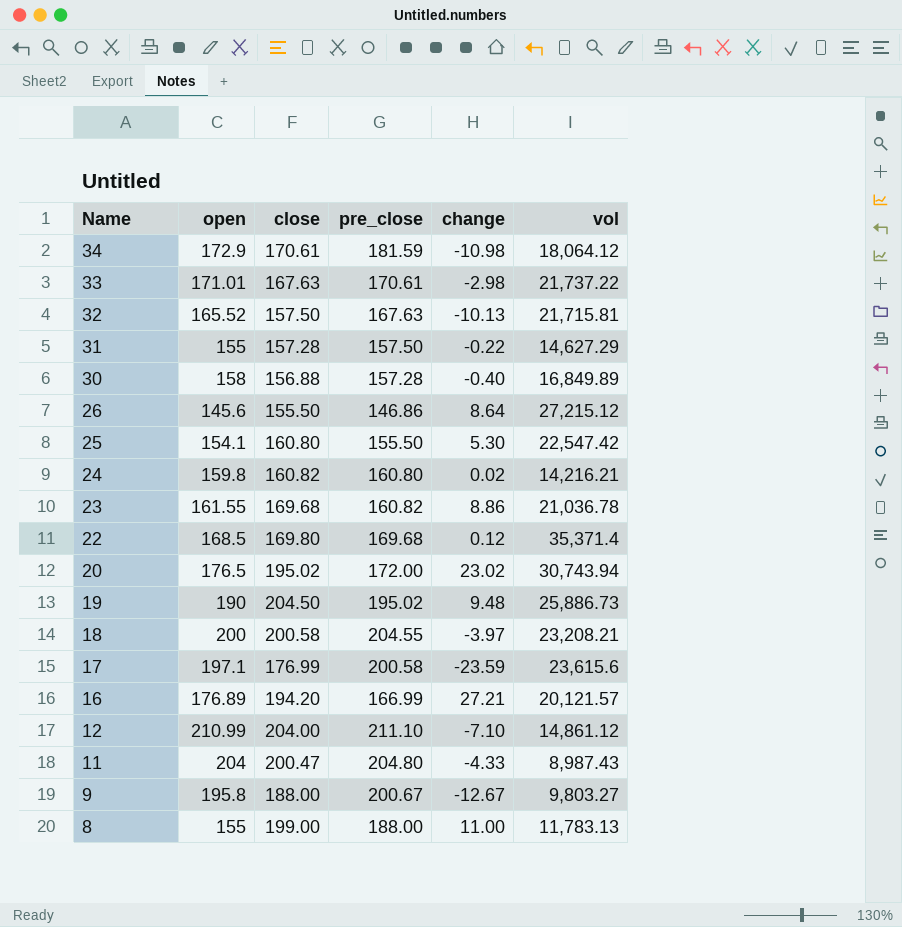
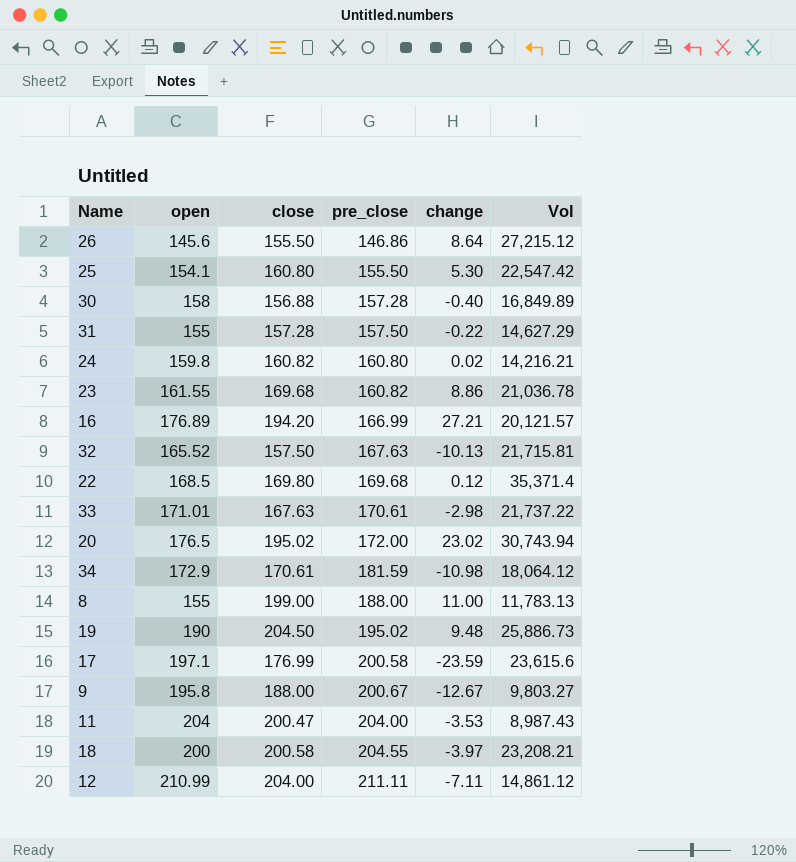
row order: Name descending -> pre_close ascending
column name: vol -> Vol
11 | pre_close: 204.80 -> 204.00
11 | change: -4.33 -> -3.53
12 | pre_close: 211.10 -> 211.11
12 | change: -7.10 -> -7.11

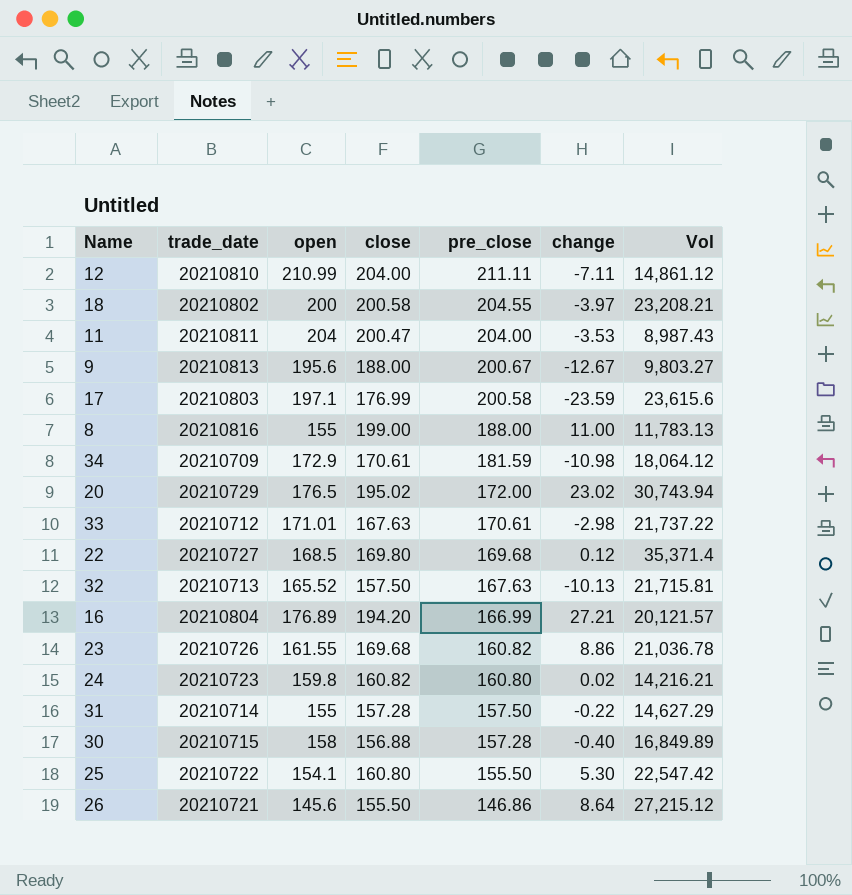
row order: pre_close ascending -> pre_close descending
column trade_date | position: none -> 2
row 19: 190 | 204.50 | 195.02 | 9.48 | 25,886.73 -> none
9 | open: 195.8 -> 195.6

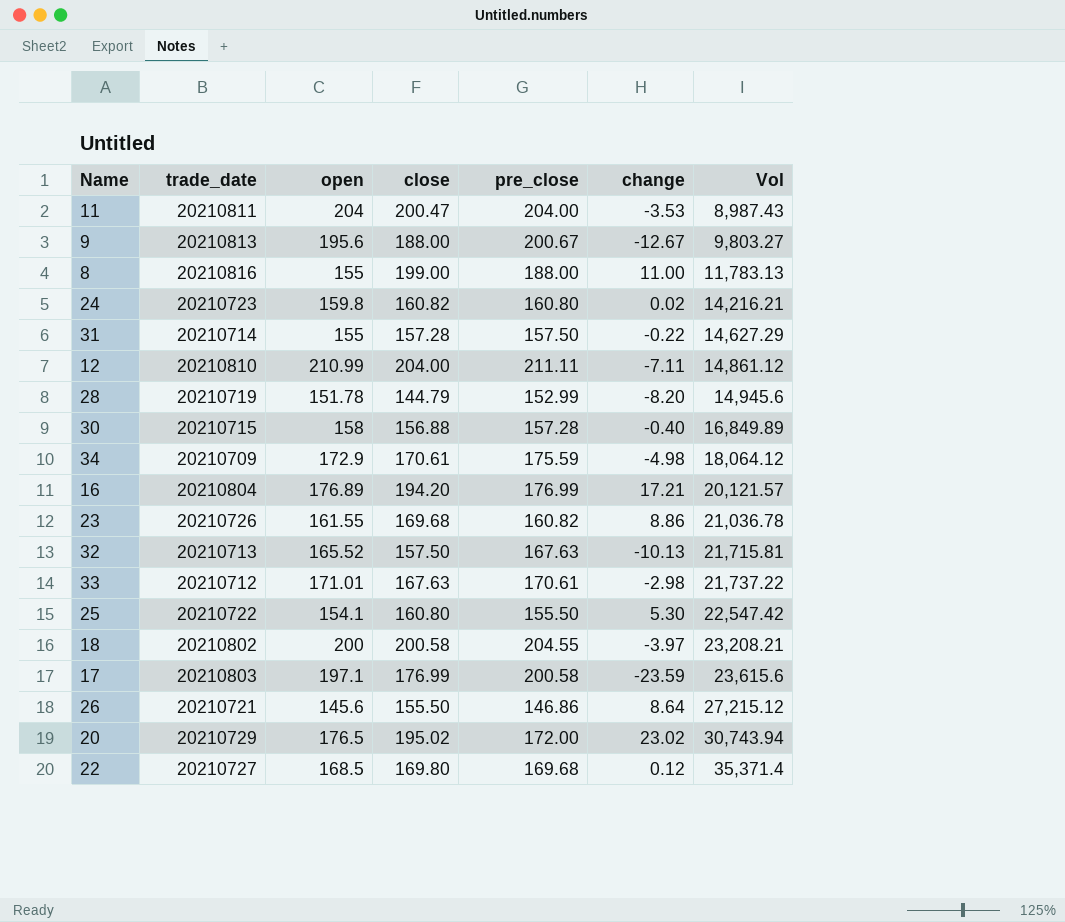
row order: pre_close descending -> Vol ascending
row 28: none -> 20210719 | 151.78 | 144.79 | 152.99 | -8.20 | 14,945.6
34 | pre_close: 181.59 -> 175.59
34 | change: -10.98 -> -4.98
16 | pre_close: 166.99 -> 176.99
16 | change: 27.21 -> 17.21

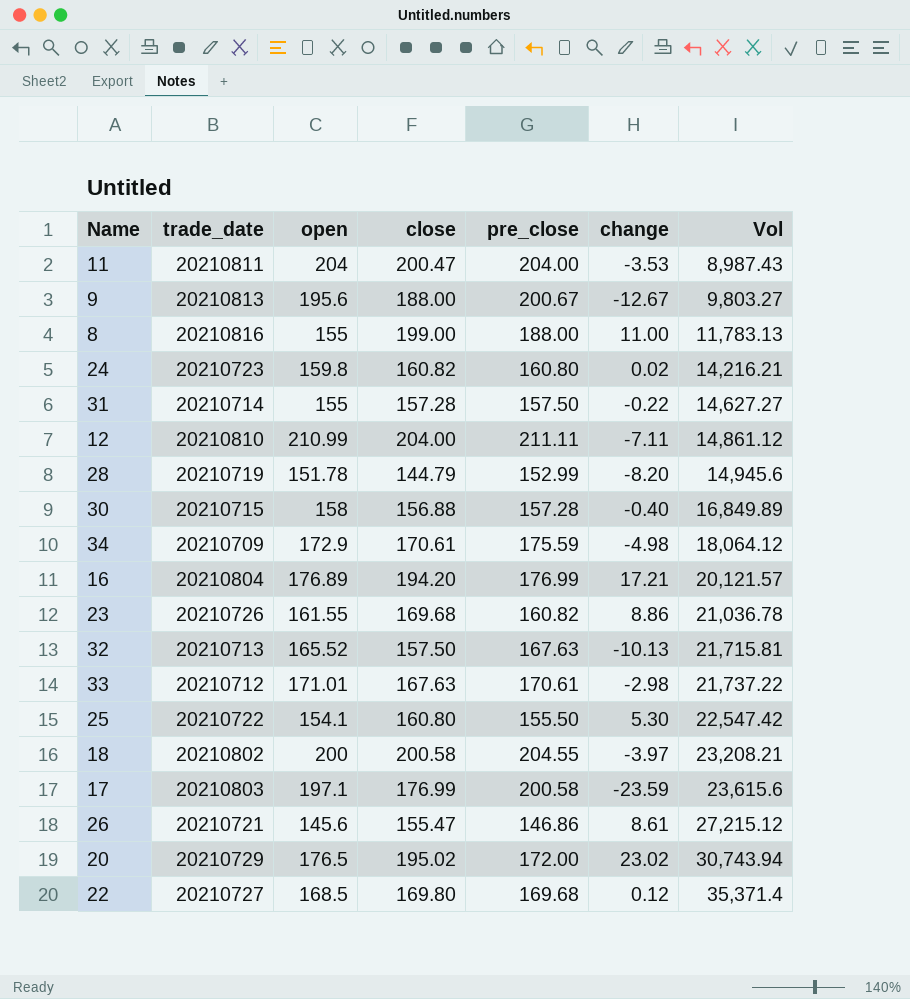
31 | Vol: 14,627.29 -> 14,627.27
26 | close: 155.50 -> 155.47
26 | change: 8.64 -> 8.61

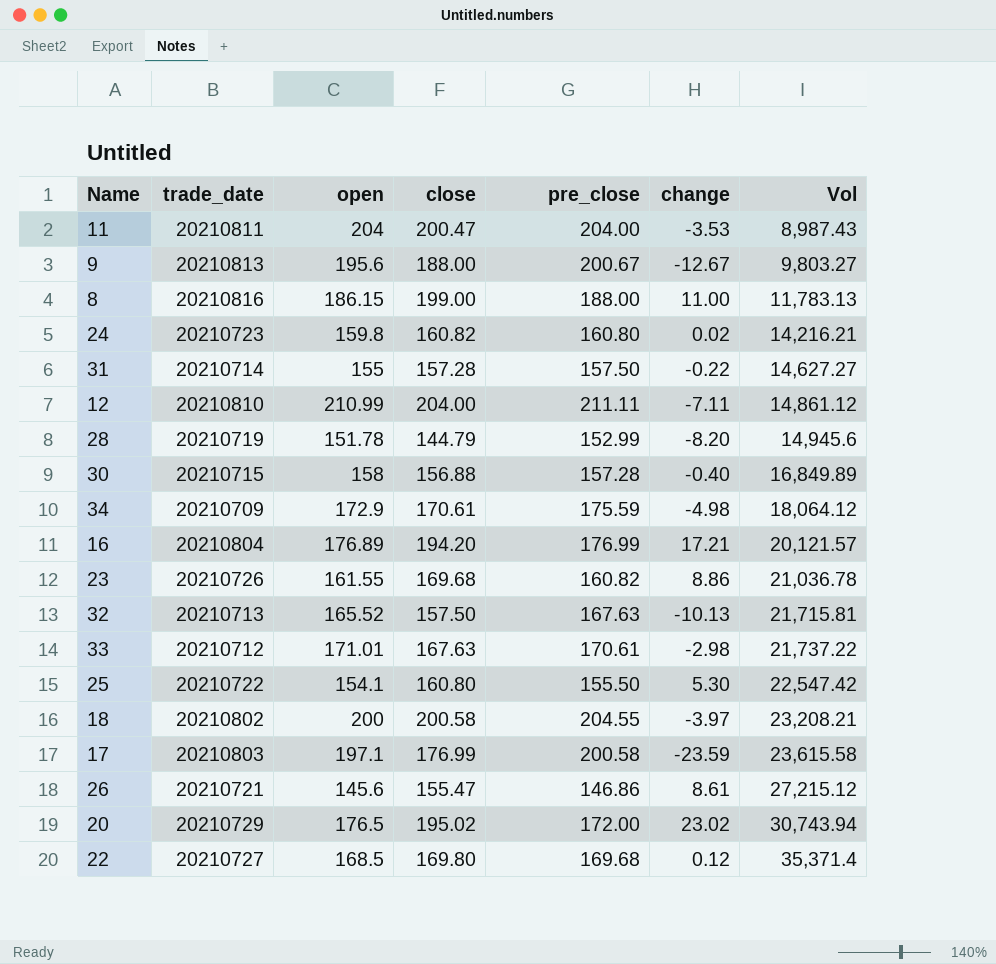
8 | open: 155 -> 186.15
17 | Vol: 23,615.6 -> 23,615.58

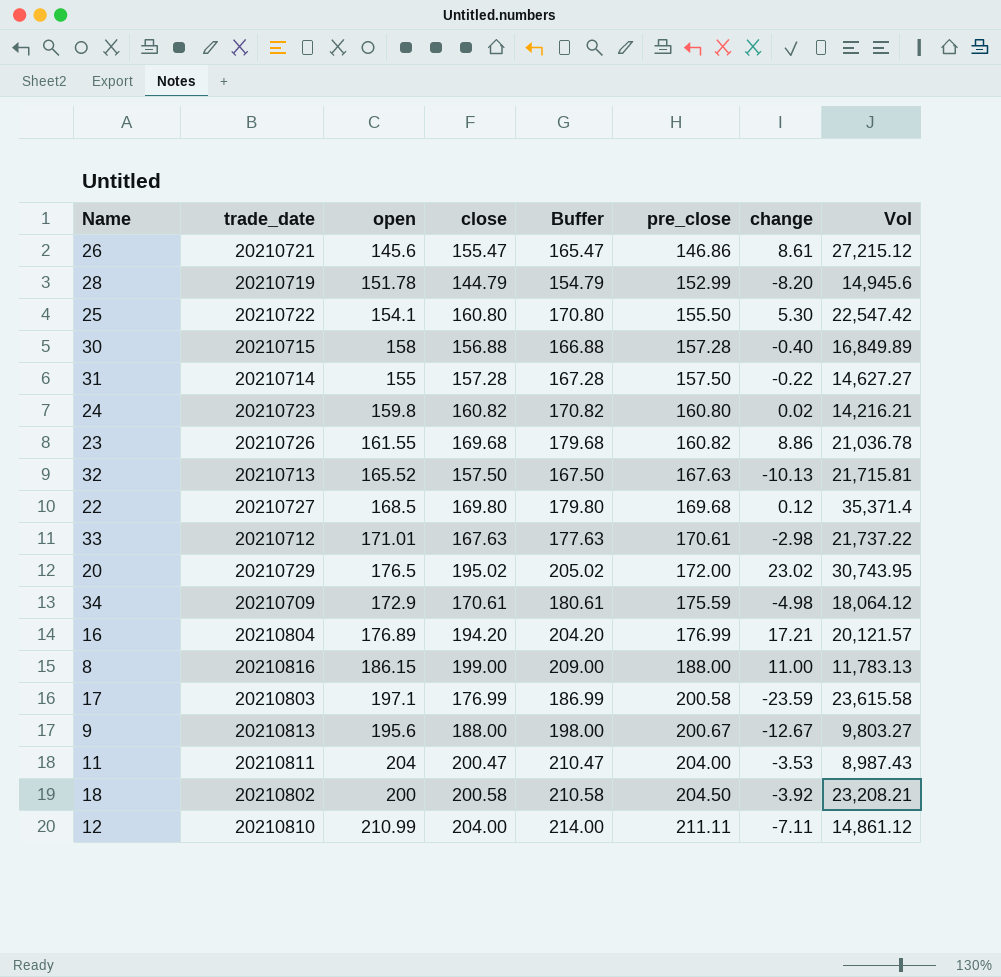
row order: Vol ascending -> pre_close ascending
column Buffer | formula: none -> [close] + 10
20 | Vol: 30,743.94 -> 30,743.95
18 | pre_close: 204.55 -> 204.50
18 | change: -3.97 -> -3.92

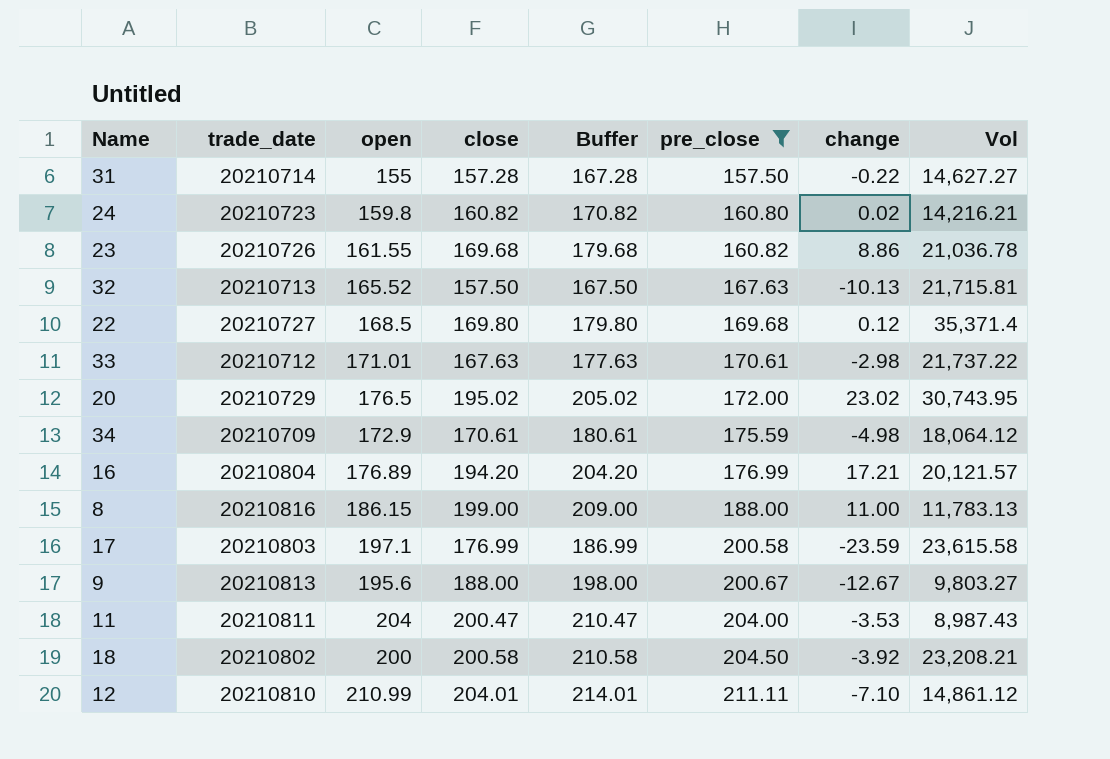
filter: none -> pre_close >= 157.50
12 | close: 204.00 -> 204.01
12 | Buffer: 214.00 -> 214.01
12 | change: -7.11 -> -7.10

